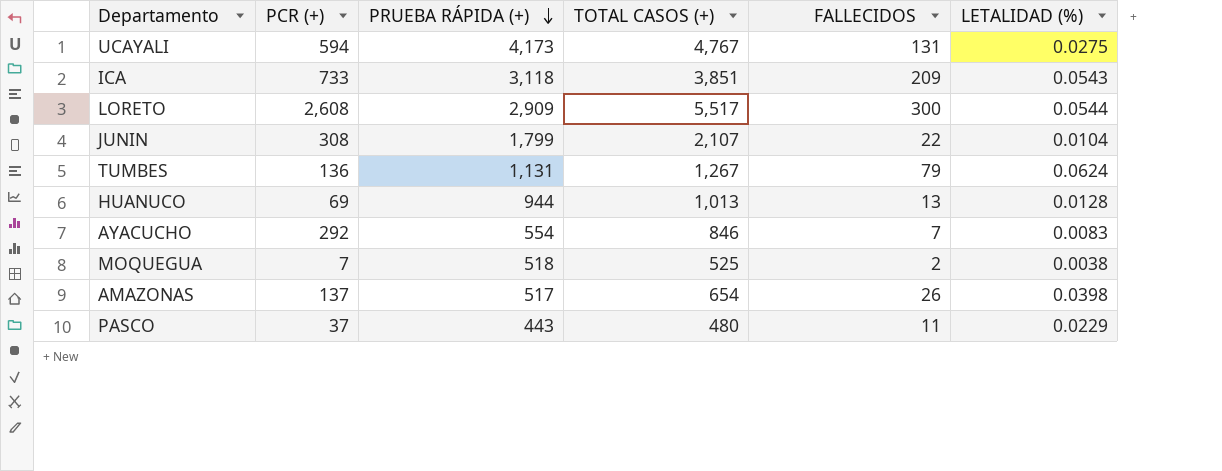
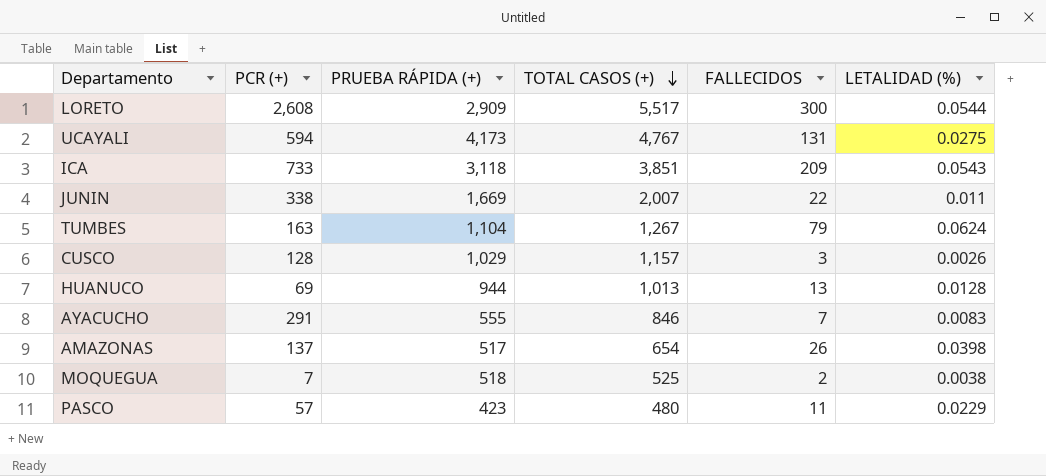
row order: PRUEBA RÁPIDA (+) descending -> TOTAL CASOS (+) descending
JUNIN | PCR (+): 308 -> 338
JUNIN | PRUEBA RÁPIDA (+): 1,799 -> 1,669
JUNIN | TOTAL CASOS (+): 2,107 -> 2,007
JUNIN | LETALIDAD (%): 0.0104 -> 0.011
TUMBES | PCR (+): 136 -> 163
TUMBES | PRUEBA RÁPIDA (+): 1,131 -> 1,104
row CUSCO: none -> 128 | 1,029 | 1,157 | 3 | 0.0026
AYACUCHO | PCR (+): 292 -> 291
AYACUCHO | PRUEBA RÁPIDA (+): 554 -> 555
PASCO | PCR (+): 37 -> 57
PASCO | PRUEBA RÁPIDA (+): 443 -> 423

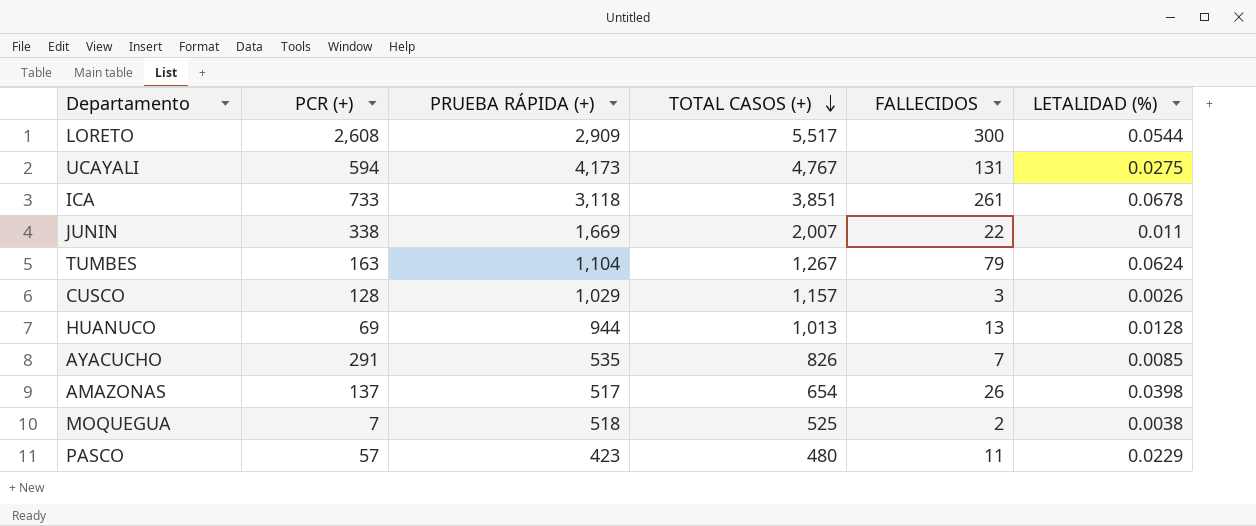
ICA | FALLECIDOS: 209 -> 261
ICA | LETALIDAD (%): 0.0543 -> 0.0678
AYACUCHO | PRUEBA RÁPIDA (+): 555 -> 535
AYACUCHO | TOTAL CASOS (+): 846 -> 826
AYACUCHO | LETALIDAD (%): 0.0083 -> 0.0085

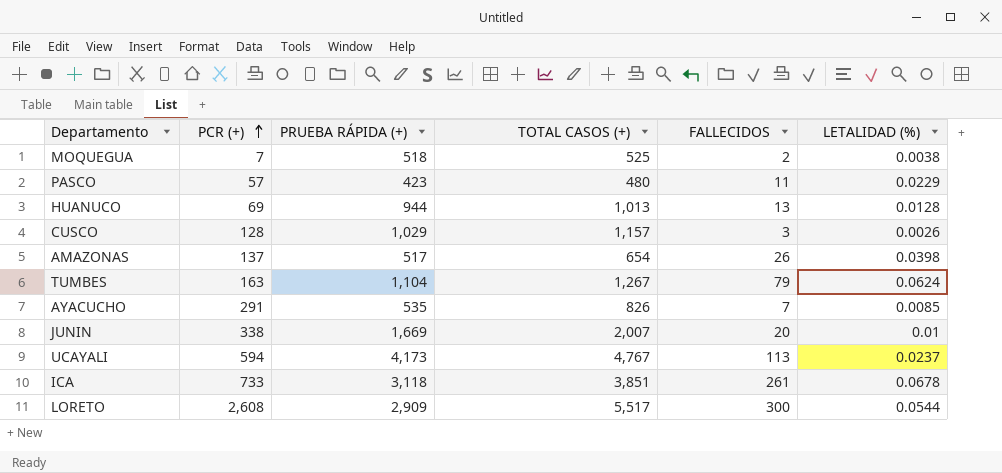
row order: TOTAL CASOS (+) descending -> PCR (+) ascending
JUNIN | FALLECIDOS: 22 -> 20
JUNIN | LETALIDAD (%): 0.011 -> 0.01
UCAYALI | FALLECIDOS: 131 -> 113
UCAYALI | LETALIDAD (%): 0.0275 -> 0.0237

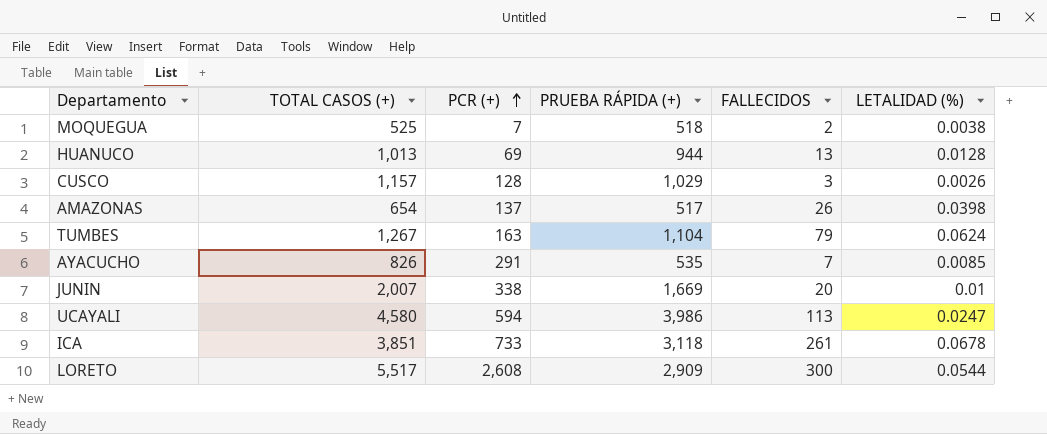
column TOTAL CASOS (+) | position: 4 -> 2
row PASCO: 57 | 423 | 480 | 11 | 0.0229 -> none
UCAYALI | TOTAL CASOS (+): 4,767 -> 4,580
UCAYALI | PRUEBA RÁPIDA (+): 4,173 -> 3,986
UCAYALI | LETALIDAD (%): 0.0237 -> 0.0247

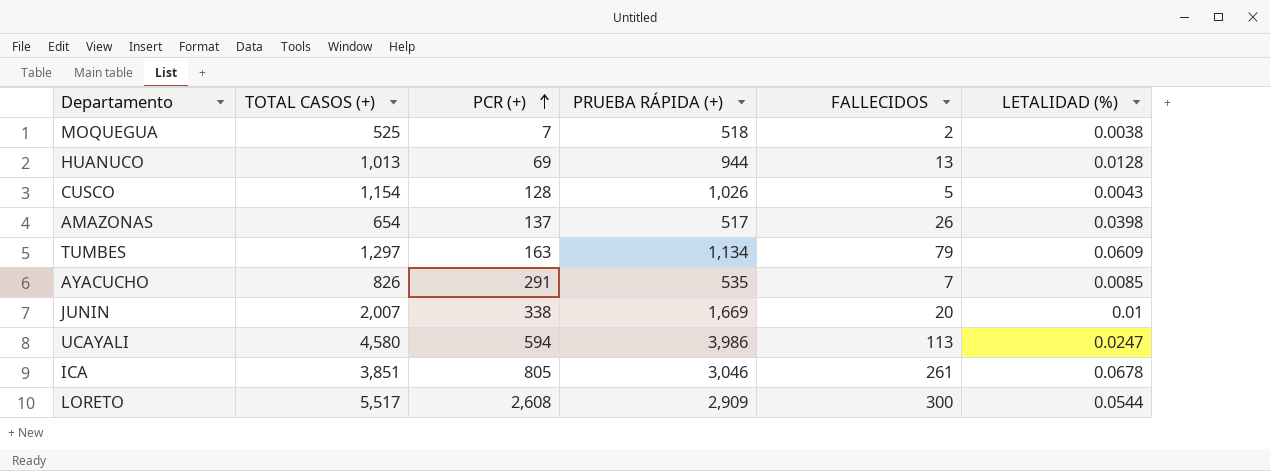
CUSCO | TOTAL CASOS (+): 1,157 -> 1,154
CUSCO | PRUEBA RÁPIDA (+): 1,029 -> 1,026
CUSCO | FALLECIDOS: 3 -> 5
CUSCO | LETALIDAD (%): 0.0026 -> 0.0043
TUMBES | TOTAL CASOS (+): 1,267 -> 1,297
TUMBES | PRUEBA RÁPIDA (+): 1,104 -> 1,134
TUMBES | LETALIDAD (%): 0.0624 -> 0.0609
ICA | PCR (+): 733 -> 805
ICA | PRUEBA RÁPIDA (+): 3,118 -> 3,046

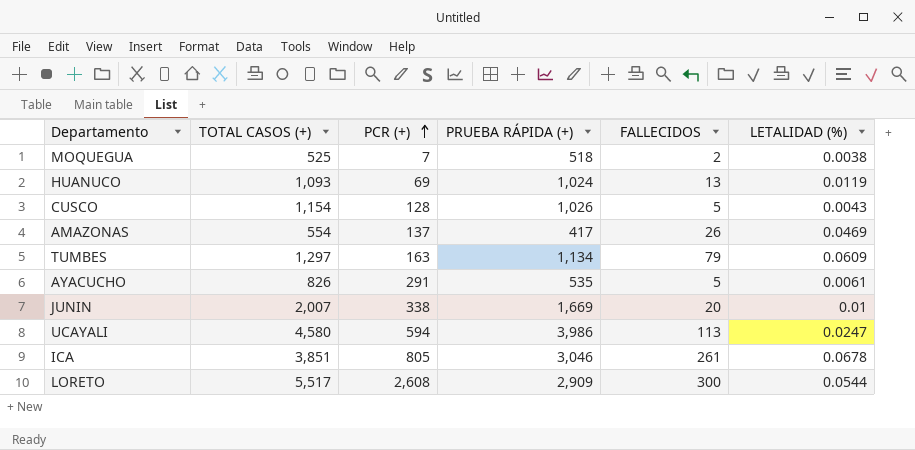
HUANUCO | TOTAL CASOS (+): 1,013 -> 1,093
HUANUCO | PRUEBA RÁPIDA (+): 944 -> 1,024
HUANUCO | LETALIDAD (%): 0.0128 -> 0.0119
AMAZONAS | TOTAL CASOS (+): 654 -> 554
AMAZONAS | PRUEBA RÁPIDA (+): 517 -> 417
AMAZONAS | LETALIDAD (%): 0.0398 -> 0.0469
AYACUCHO | FALLECIDOS: 7 -> 5
AYACUCHO | LETALIDAD (%): 0.0085 -> 0.0061

